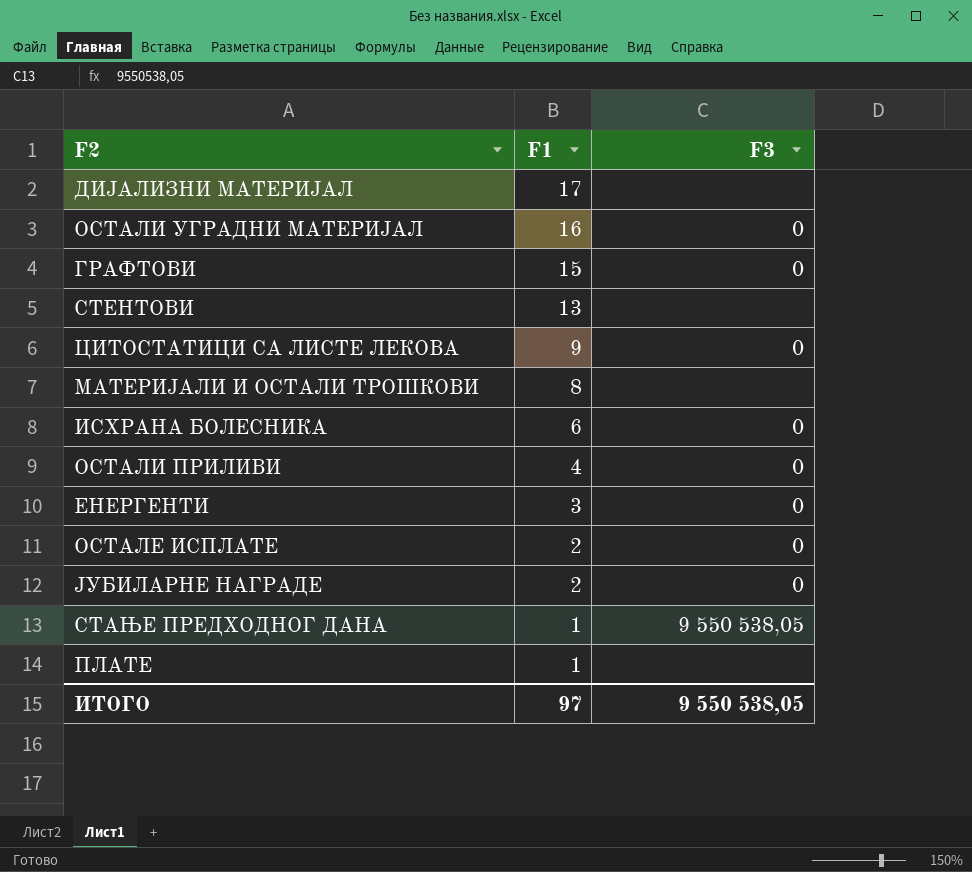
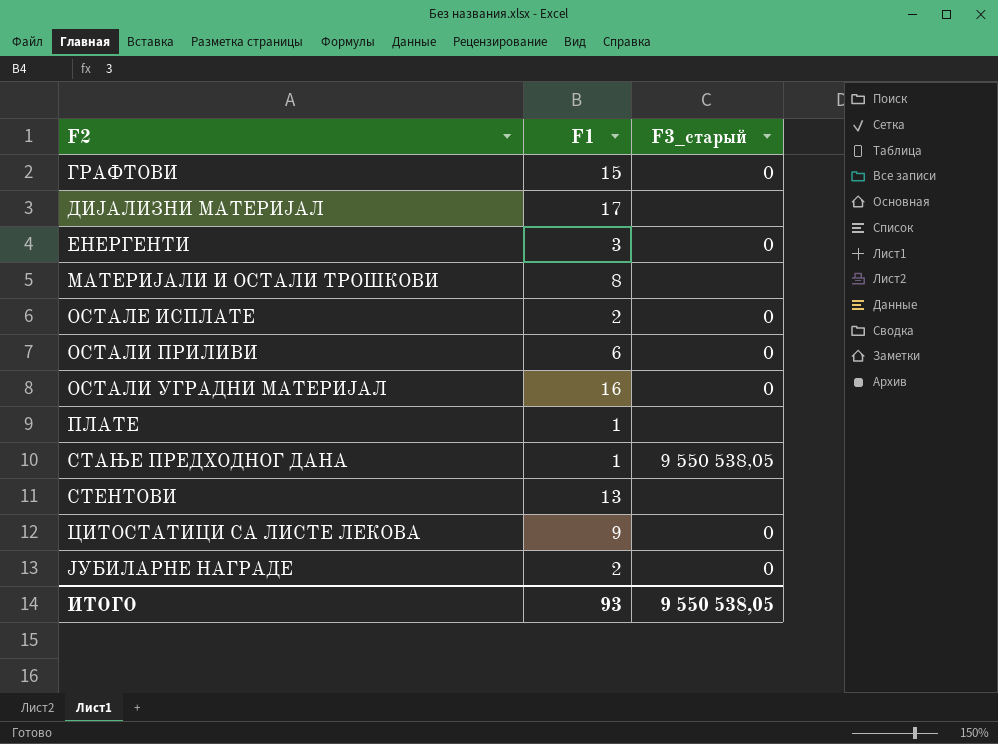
row order: F1 descending -> F2 ascending
column name: F3 -> F3_старый
row ИСХРАНА БОЛЕСНИКА: 6 | 0 -> none
ОСТАЛИ ПРИЛИВИ | F1: 4 -> 6
ИТОГО | F1: 97 -> 93

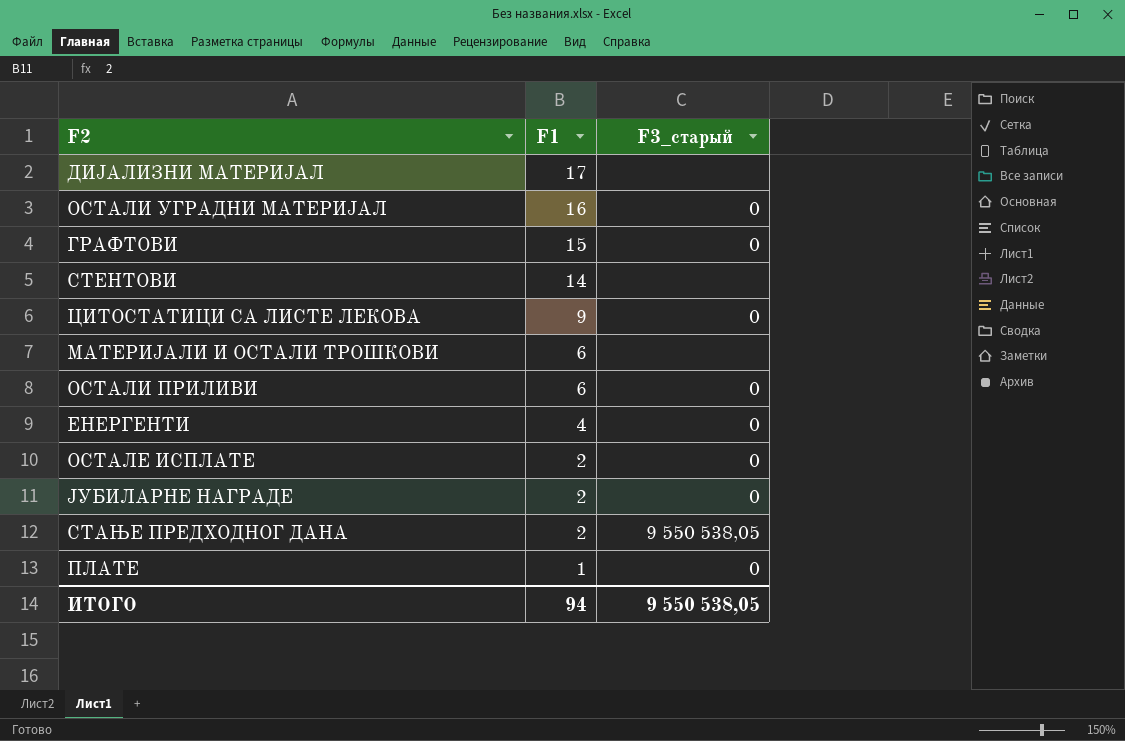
row order: F2 ascending -> F1 descending
СТЕНТОВИ | F1: 13 -> 14
МАТЕРИЈАЛИ И ОСТАЛИ ТРОШКОВИ | F1: 8 -> 6
ЕНЕРГЕНТИ | F1: 3 -> 4
СТАЊЕ ПРЕДХОДНОГ ДАНА | F1: 1 -> 2
ПЛАТЕ | F3_старый: none -> 0
ИТОГО | F1: 93 -> 94

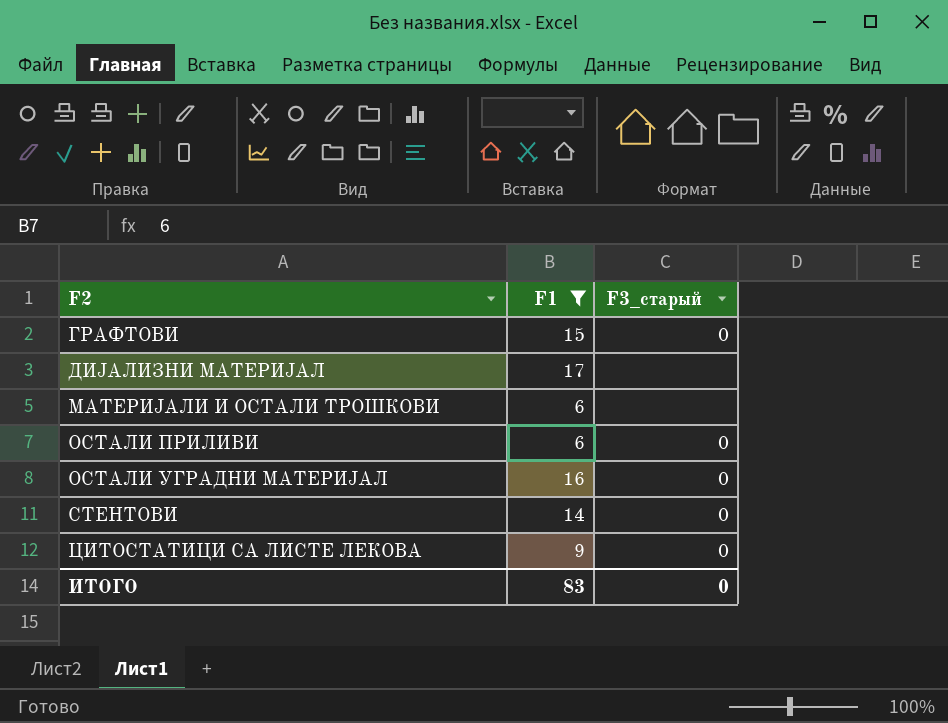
filter: none -> F1 >= 6
row order: F1 descending -> F2 ascending
СТЕНТОВИ | F3_старый: none -> 0
ИТОГО | F1: 94 -> 83
ИТОГО | F3_старый: 9 550 538,05 -> 0

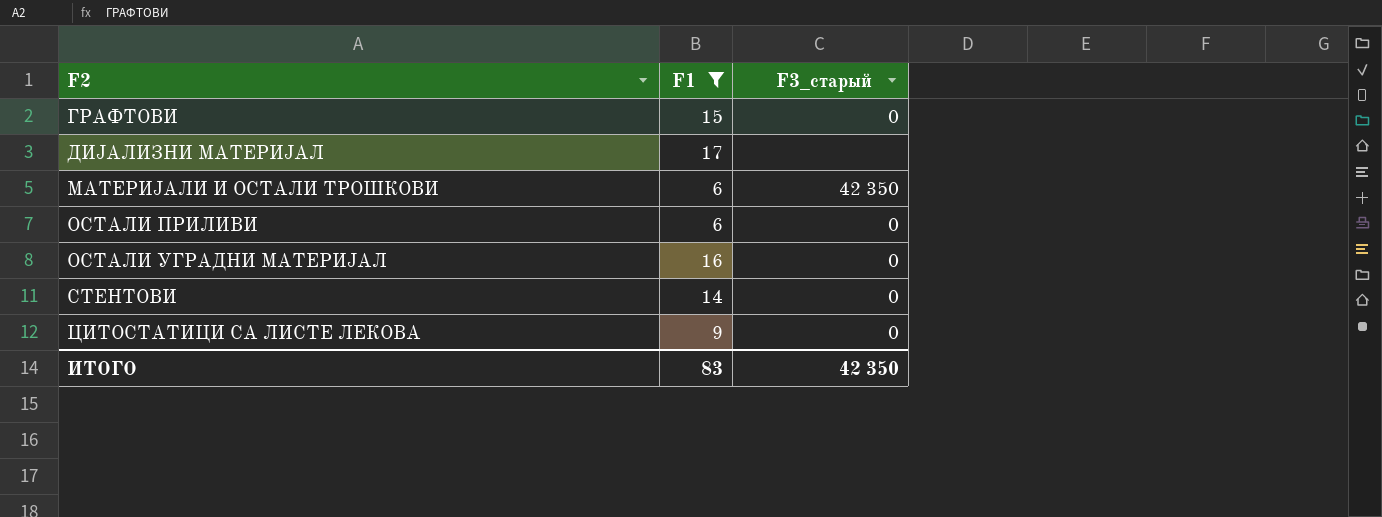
МАТЕРИЈАЛИ И ОСТАЛИ ТРОШКОВИ | F3_старый: none -> 42 350
ИТОГО | F3_старый: 0 -> 42 350

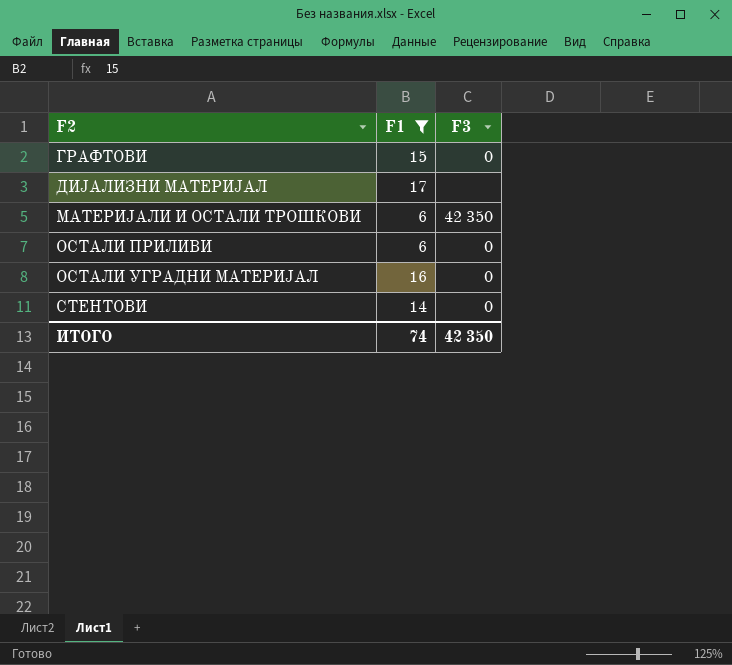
column name: F3_старый -> F3
row ЦИТОСТАТИЦИ СА ЛИСТЕ ЛЕКОВА: 9 | 0 -> none
ИТОГО | F1: 83 -> 74

